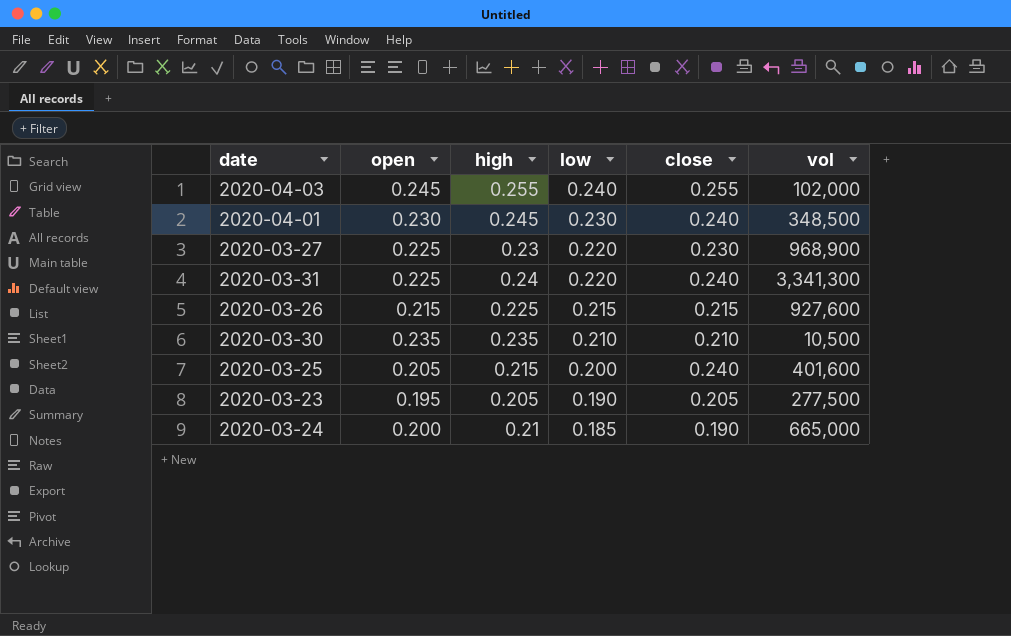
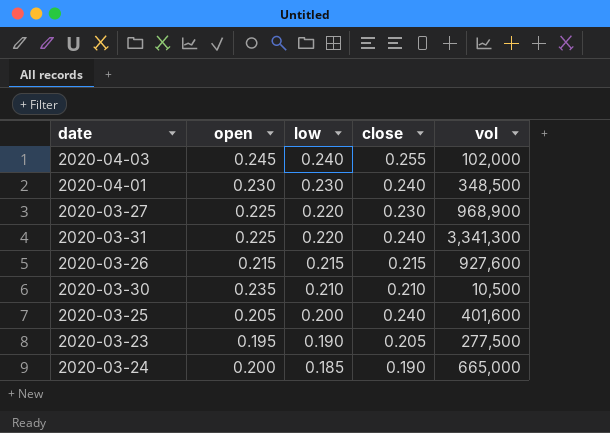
column high | position: 3 -> none

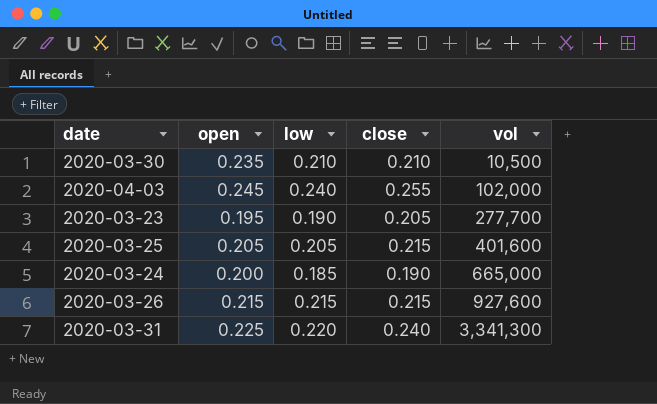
row order: low descending -> vol ascending
row 2020-04-01: 0.230 | 0.230 | 0.240 | 348,500 -> none
row 2020-03-27: 0.225 | 0.220 | 0.230 | 968,900 -> none
2020-03-23 | vol: 277,500 -> 277,700
2020-03-25 | low: 0.200 -> 0.205
2020-03-25 | close: 0.240 -> 0.215

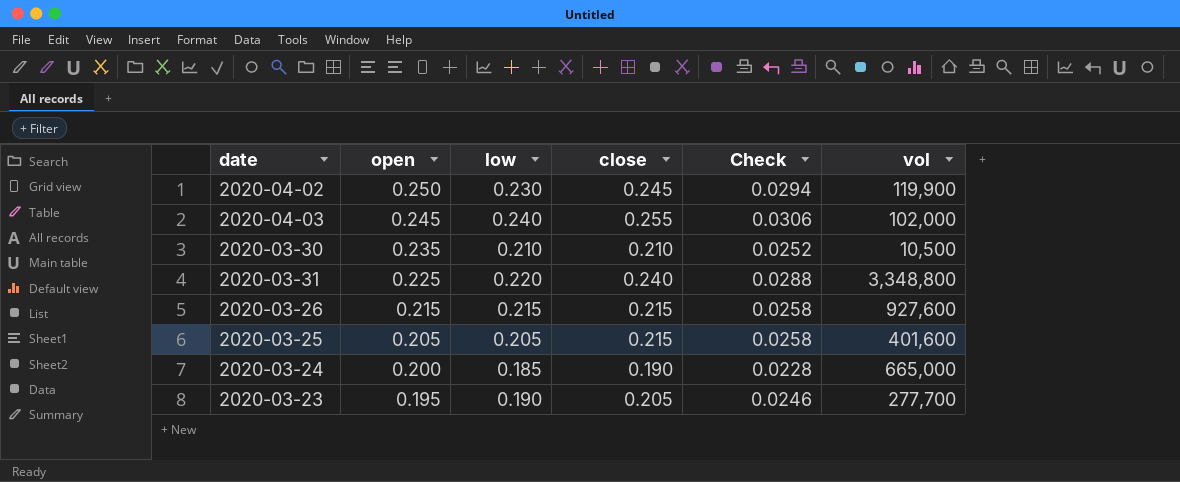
row order: vol ascending -> open descending
column Check | formula: none -> [close] * 0.12
row 2020-04-02: none -> 0.250 | 0.230 | 0.245 | 0.0294 | 119,900
2020-03-31 | vol: 3,341,300 -> 3,348,800

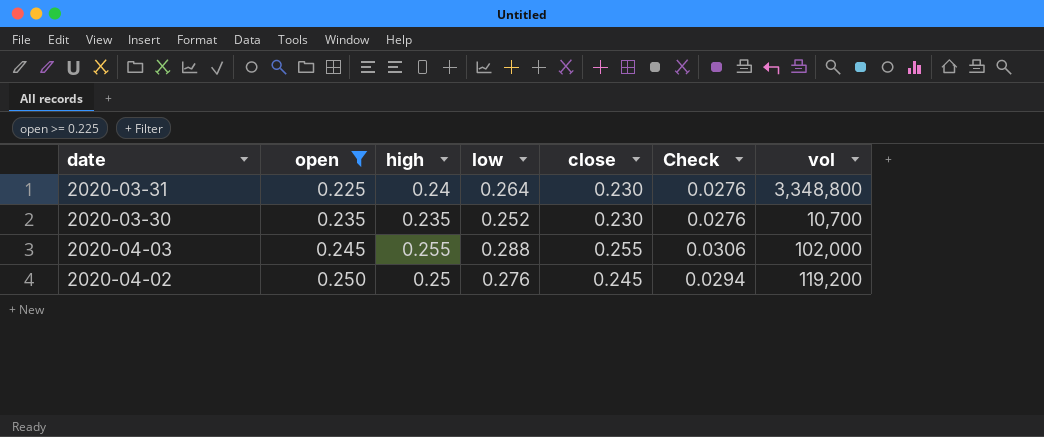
filter: none -> open >= 0.225
row order: open descending -> open ascending
column high | position: none -> 3
2020-03-31 | low: 0.220 -> 0.264
2020-03-31 | close: 0.240 -> 0.230
2020-03-31 | Check: 0.0288 -> 0.0276
2020-03-30 | low: 0.210 -> 0.252
2020-03-30 | close: 0.210 -> 0.230
2020-03-30 | Check: 0.0252 -> 0.0276
2020-03-30 | vol: 10,500 -> 10,700
2020-04-03 | low: 0.240 -> 0.288
2020-04-02 | low: 0.230 -> 0.276
2020-04-02 | vol: 119,900 -> 119,200

